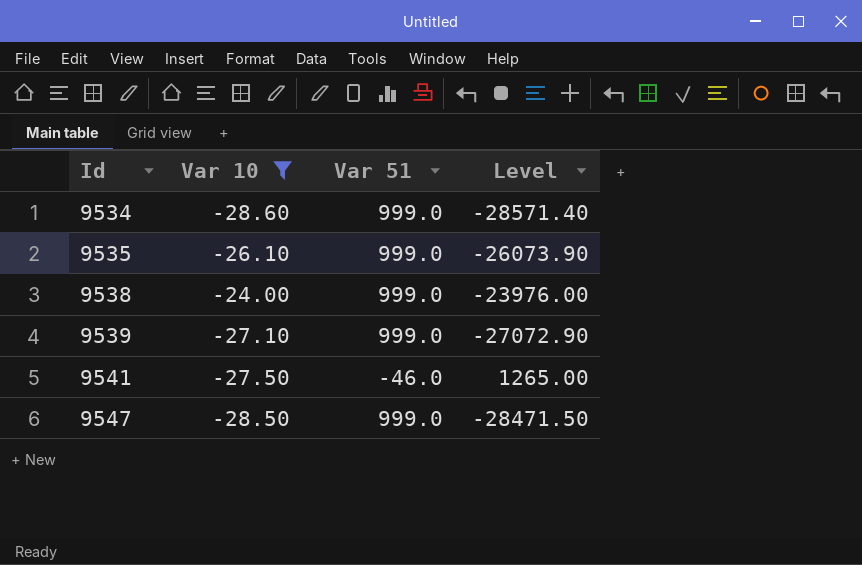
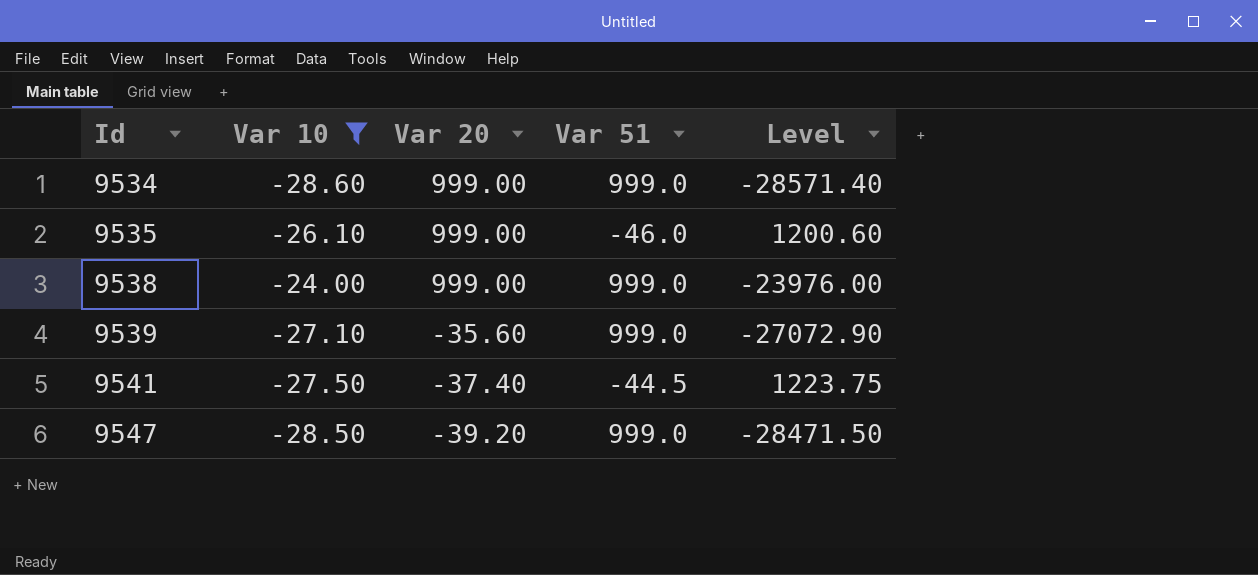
column Var 20 | position: none -> 3
9535 | Var 51: 999.0 -> -46.0
9535 | Level: -26073.90 -> 1200.60
9541 | Var 51: -46.0 -> -44.5
9541 | Level: 1265.00 -> 1223.75

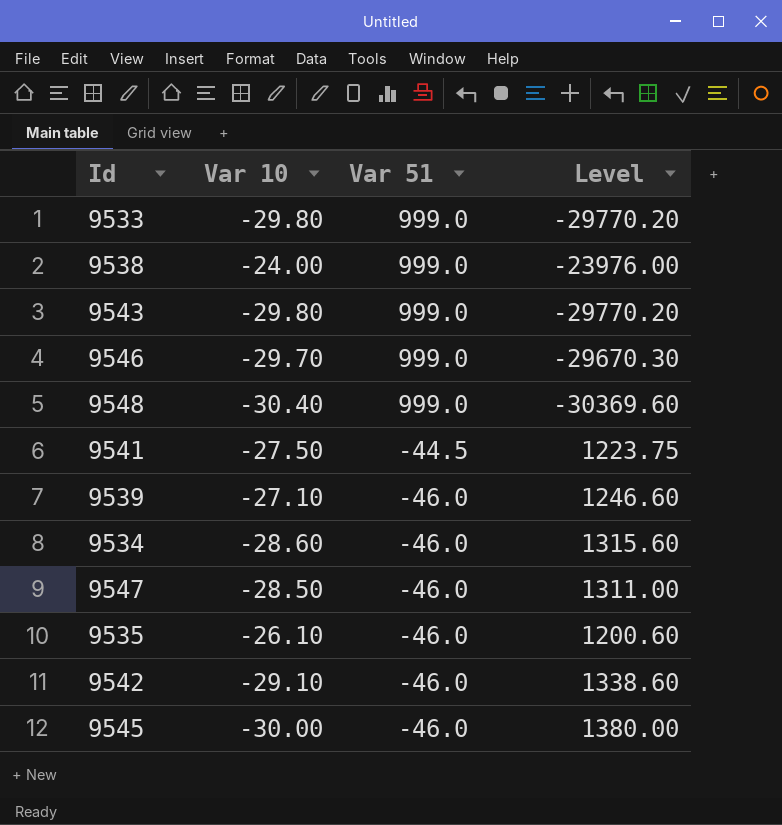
filter: Var 10 >= -28.60 -> none
row order: Id ascending -> Var 51 descending
column Var 20 | position: 3 -> none
9539 | Var 51: 999.0 -> -46.0
9539 | Level: -27072.90 -> 1246.60
9534 | Var 51: 999.0 -> -46.0
9534 | Level: -28571.40 -> 1315.60
9547 | Var 51: 999.0 -> -46.0
9547 | Level: -28471.50 -> 1311.00

